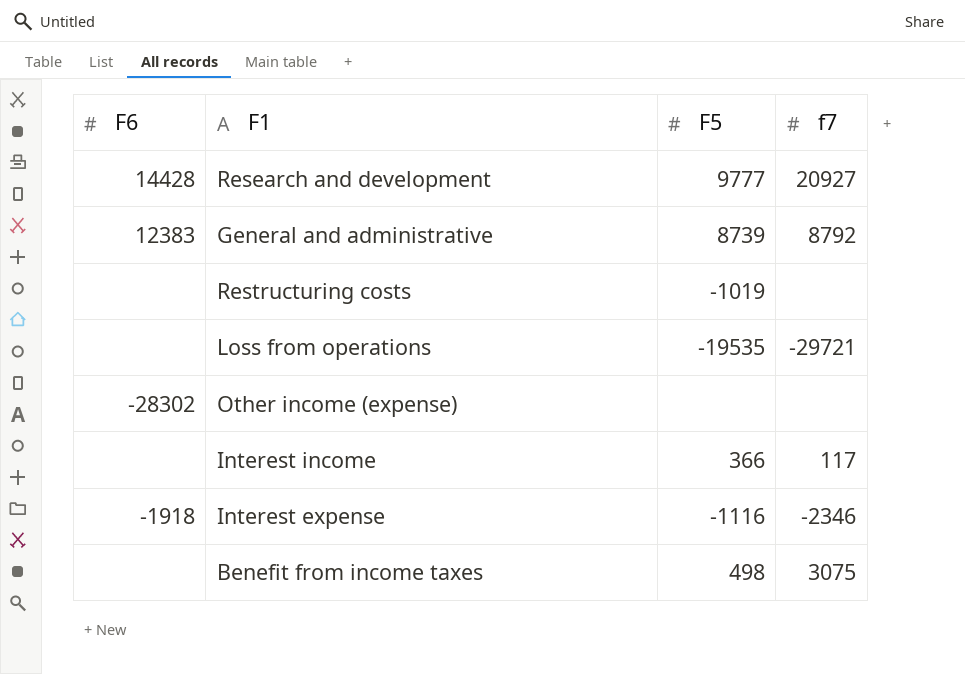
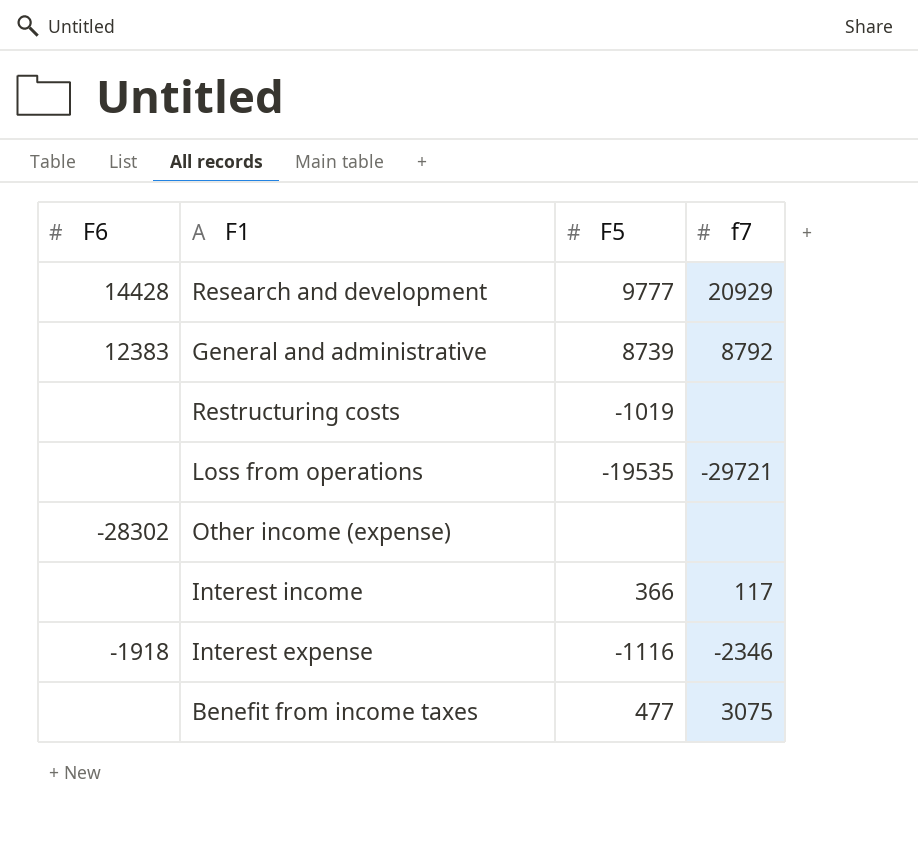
Research and development | f7: 20927 -> 20929
Benefit from income taxes | F5: 498 -> 477

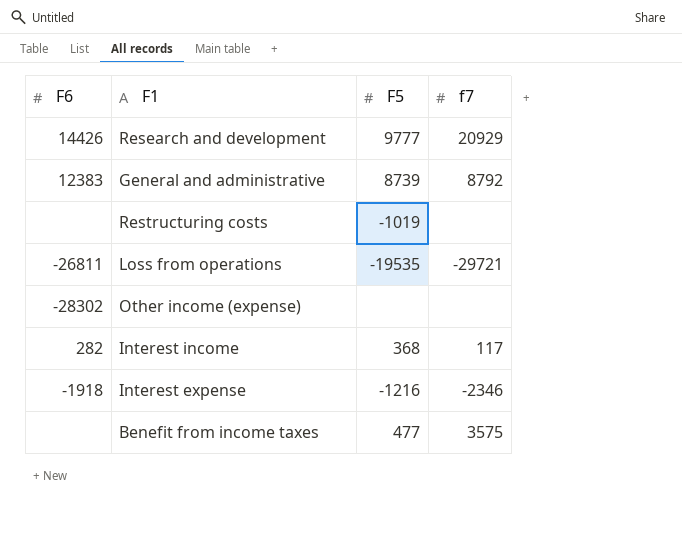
Research and development | F6: 14428 -> 14426
Loss from operations | F6: none -> -26811
Interest income | F6: none -> 282
Interest income | F5: 366 -> 368
Interest expense | F5: -1116 -> -1216
Benefit from income taxes | f7: 3075 -> 3575

